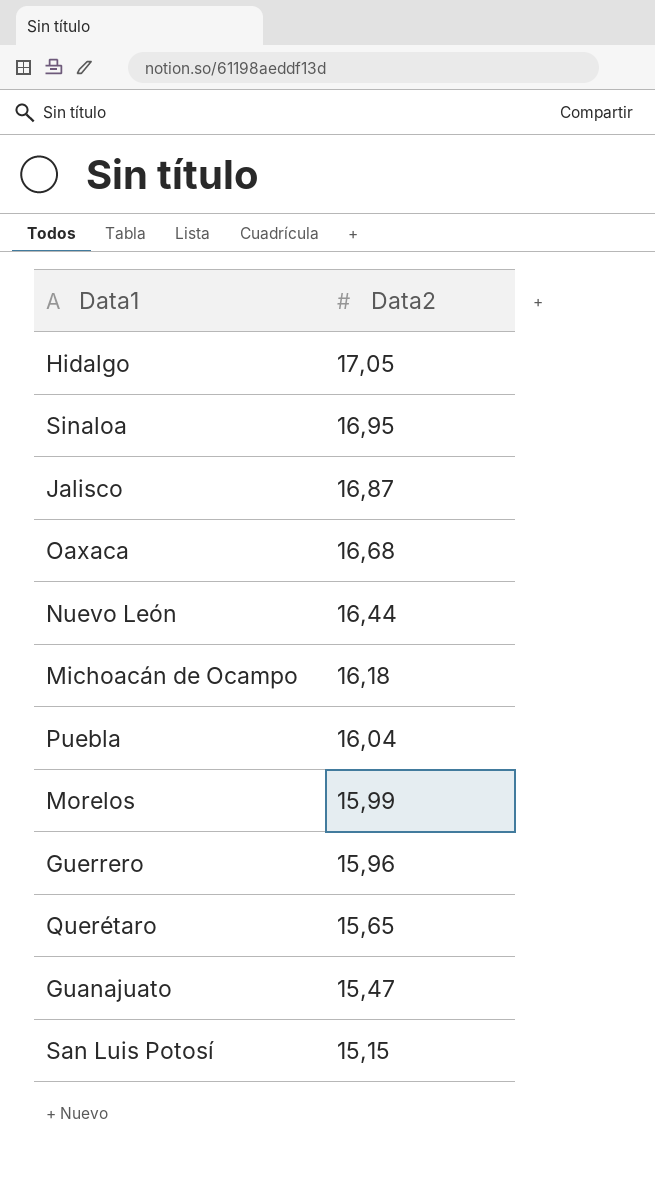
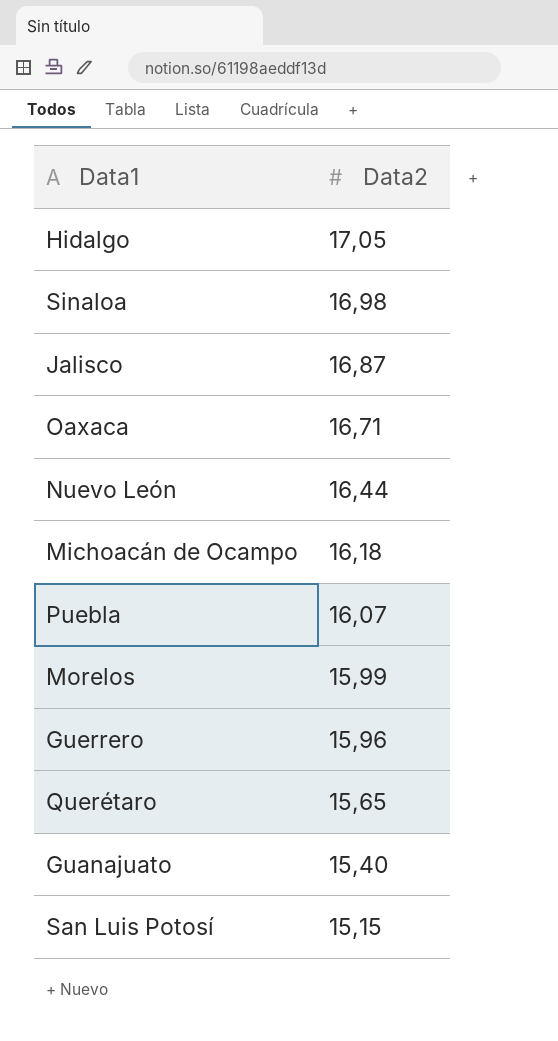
Sinaloa | Data2: 16,95 -> 16,98
Oaxaca | Data2: 16,68 -> 16,71
Puebla | Data2: 16,04 -> 16,07
Guanajuato | Data2: 15,47 -> 15,40

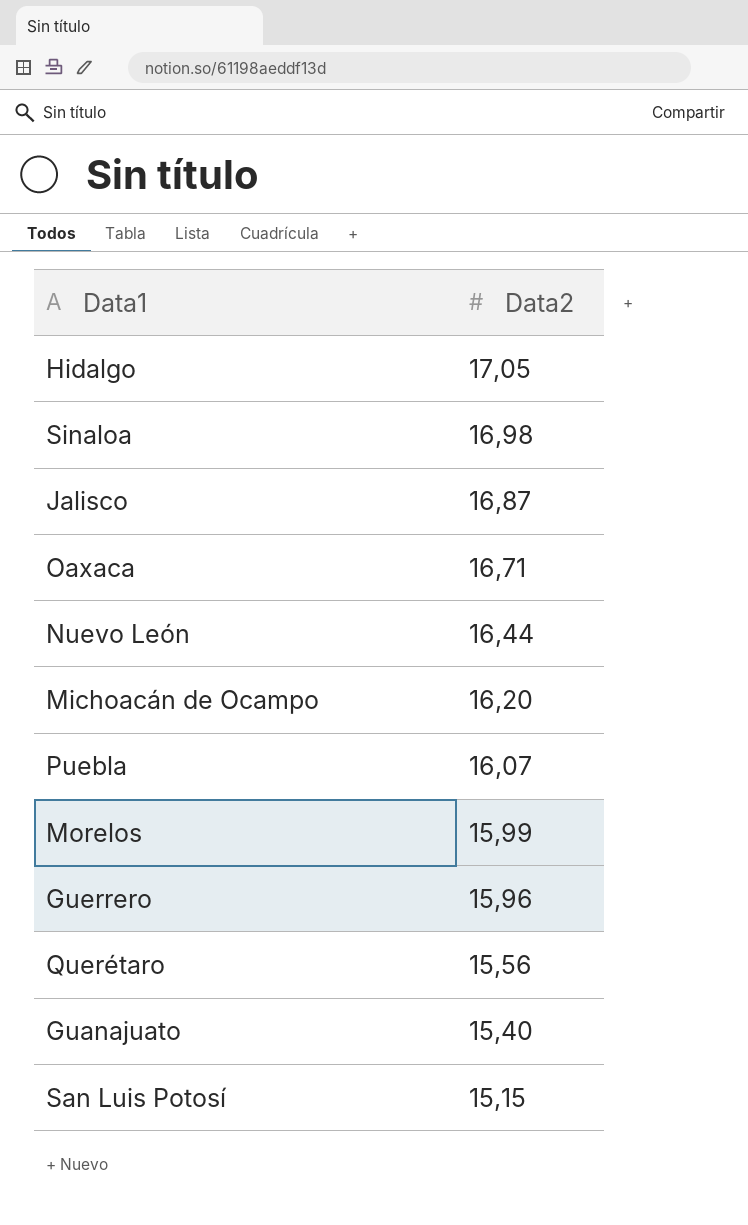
Michoacán de Ocampo | Data2: 16,18 -> 16,20
Querétaro | Data2: 15,65 -> 15,56

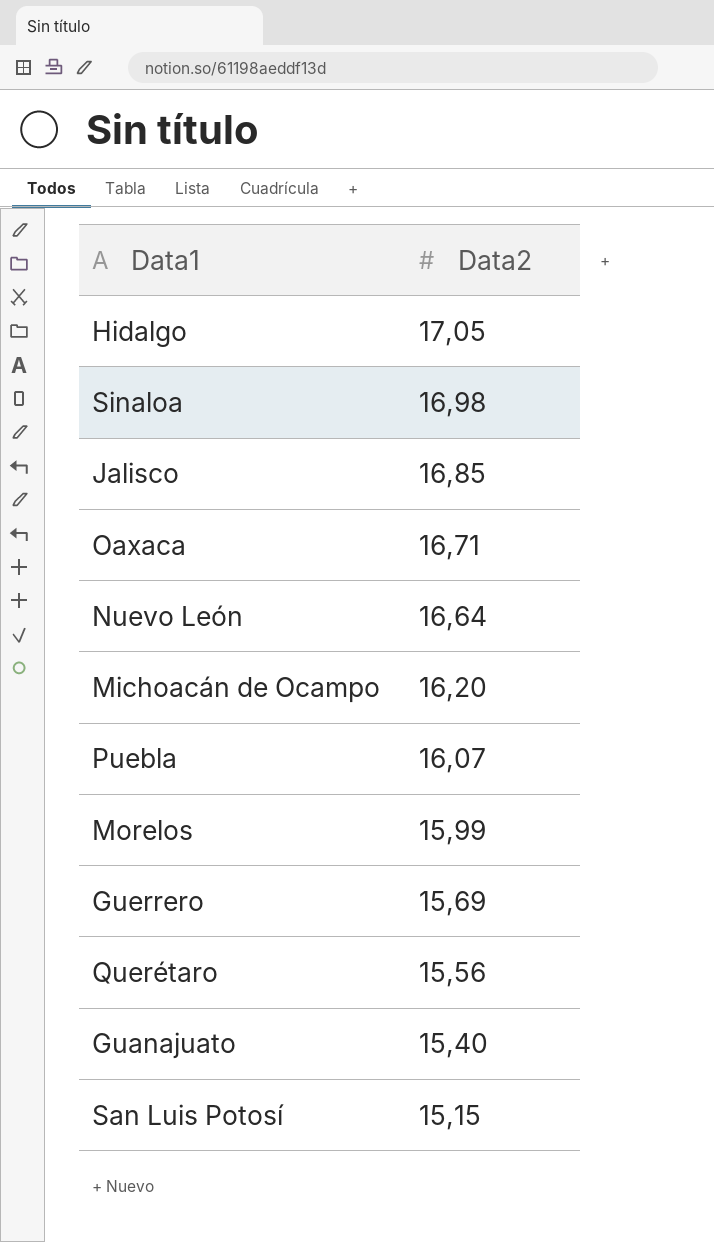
Jalisco | Data2: 16,87 -> 16,85
Nuevo León | Data2: 16,44 -> 16,64
Guerrero | Data2: 15,96 -> 15,69

